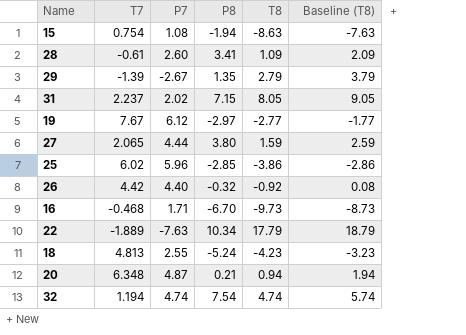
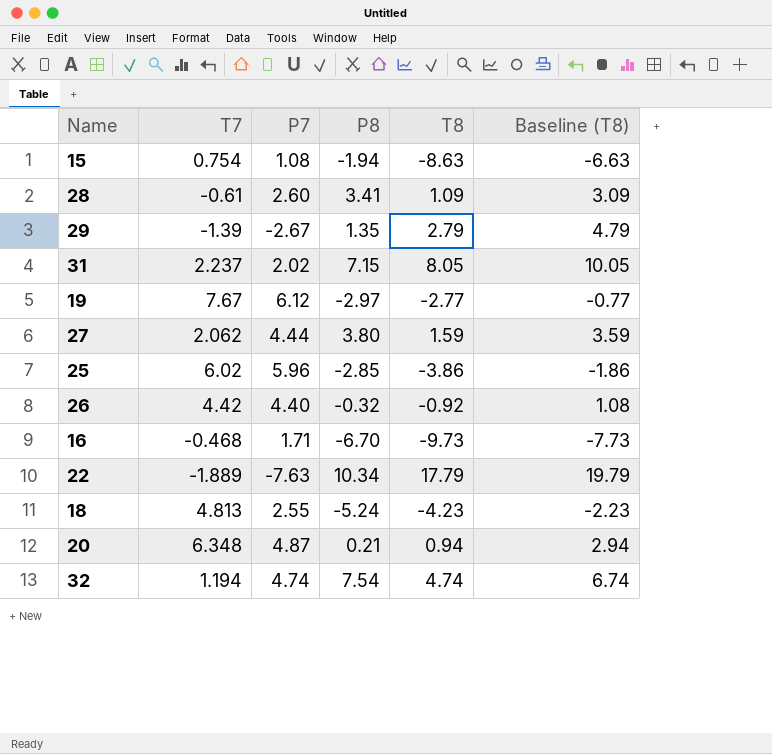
column Baseline (T8) | formula: [T8] + 1 -> [T8] + 2
27 | T7: 2.065 -> 2.062

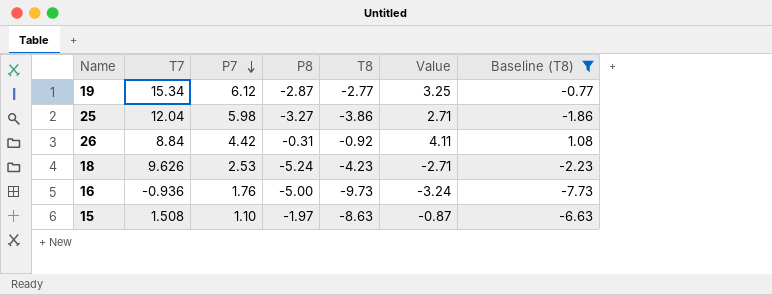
filter: none -> Baseline (T8) <= 1.08
row order: none -> P7 descending
column Value | formula: none -> [P7] + [P8]
19 | T7: 7.67 -> 15.34
19 | P8: -2.97 -> -2.87
25 | T7: 6.02 -> 12.04
25 | P7: 5.96 -> 5.98
25 | P8: -2.85 -> -3.27
26 | T7: 4.42 -> 8.84
26 | P7: 4.40 -> 4.42
26 | P8: -0.32 -> -0.31
18 | T7: 4.813 -> 9.626
18 | P7: 2.55 -> 2.53
16 | T7: -0.468 -> -0.936
16 | P7: 1.71 -> 1.76
16 | P8: -6.70 -> -5.00
15 | T7: 0.754 -> 1.508
15 | P7: 1.08 -> 1.10
15 | P8: -1.94 -> -1.97

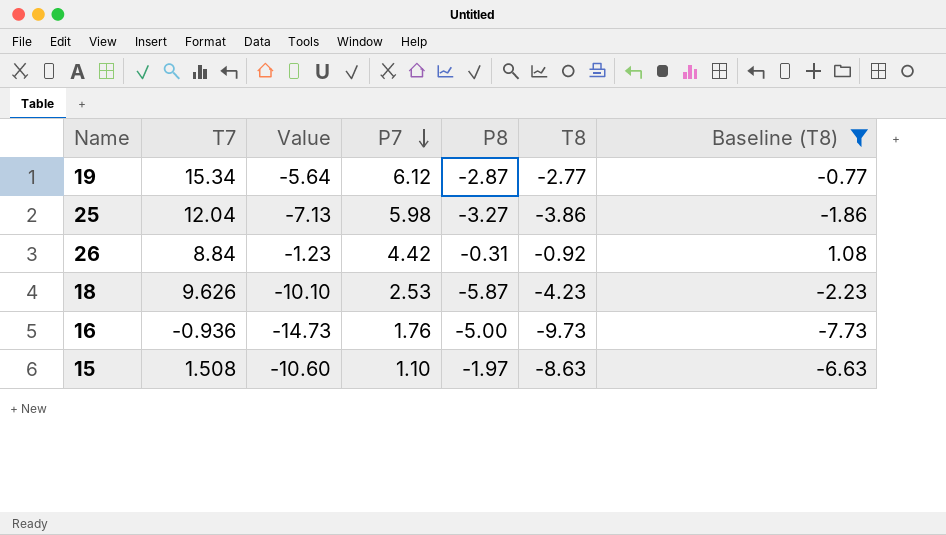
column Value | formula: [P7] + [P8] -> [P8] + [T8]
column Value | position: 6 -> 3
18 | P8: -5.24 -> -5.87

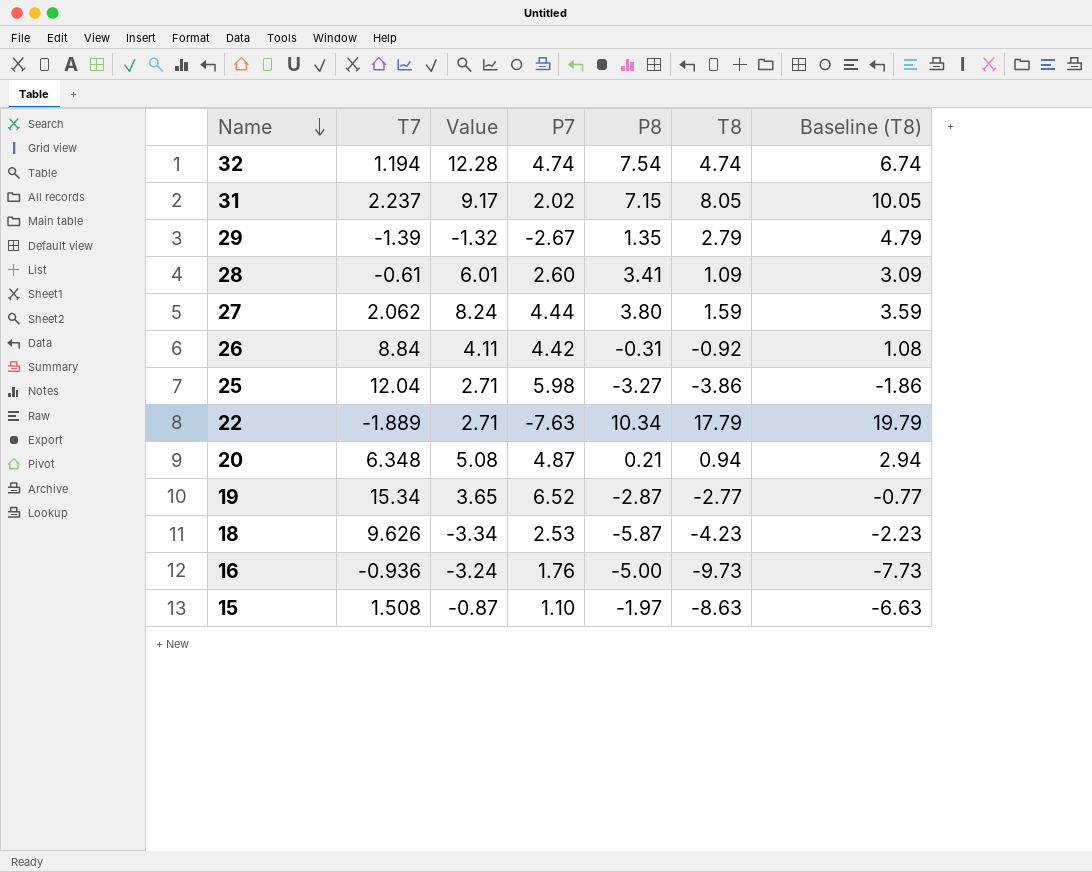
filter: Baseline (T8) <= 1.08 -> none
row order: P7 descending -> Name descending
column Value | formula: [P8] + [T8] -> [P7] + [P8]
19 | P7: 6.12 -> 6.52

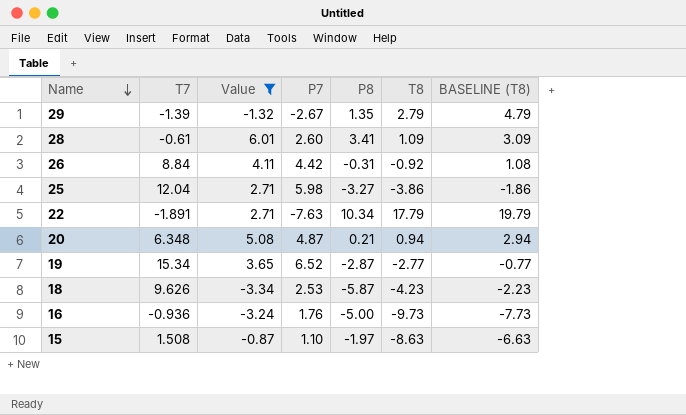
filter: none -> Value <= 6.01
column name: Baseline (T8) -> BASELINE (T8)
22 | T7: -1.889 -> -1.891

